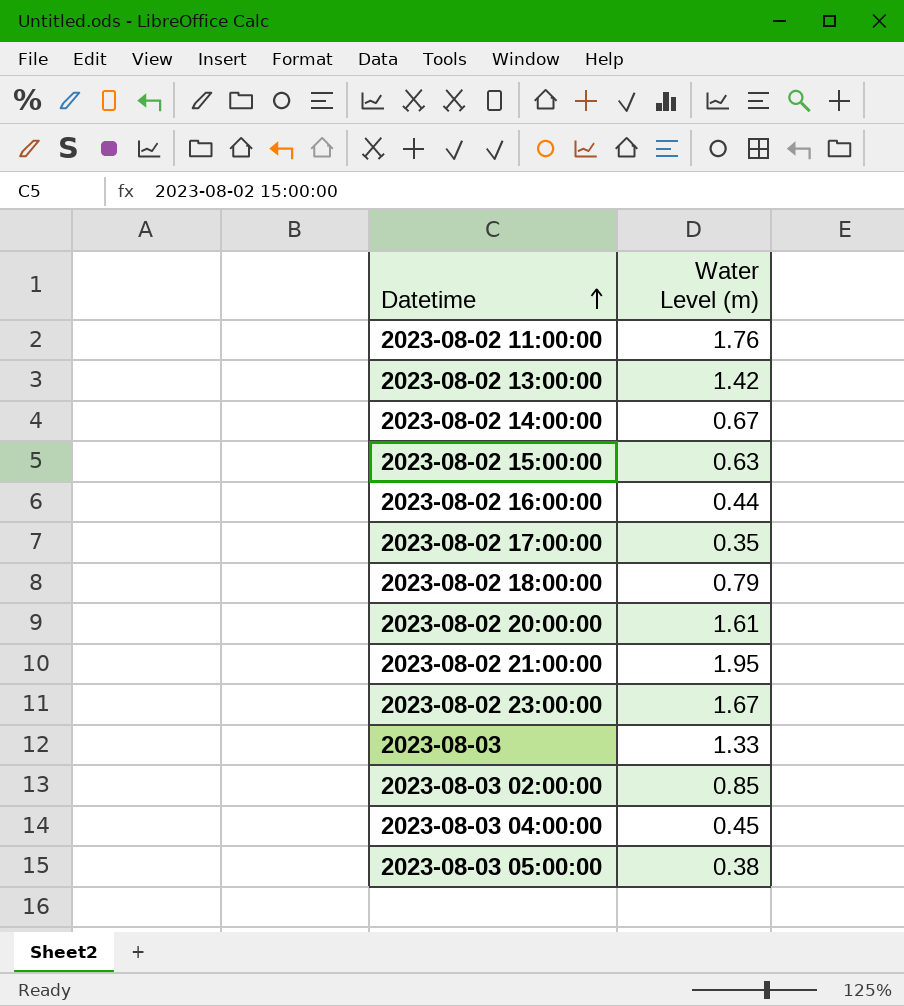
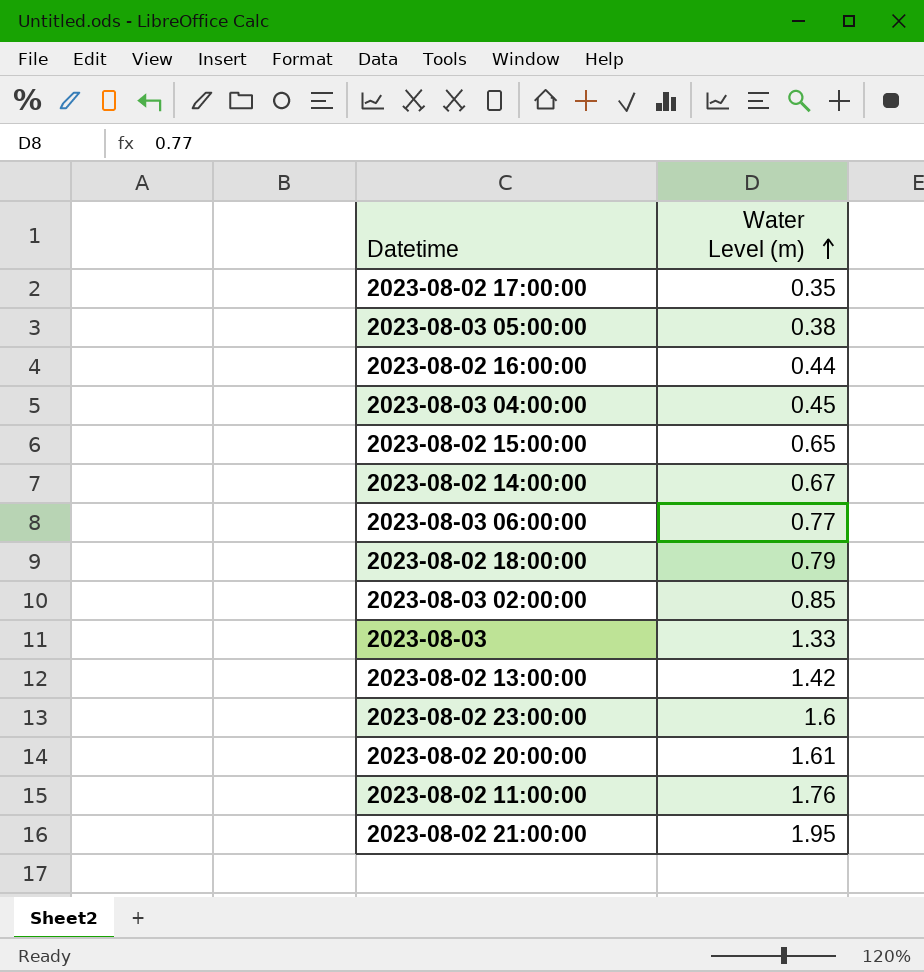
row order: Datetime ascending -> Water Level (m) ascending
2023-08-02 15:00:00 | Water Level (m): 0.63 -> 0.65
row 2023-08-03 06:00:00: none -> 0.77
2023-08-02 23:00:00 | Water Level (m): 1.67 -> 1.6

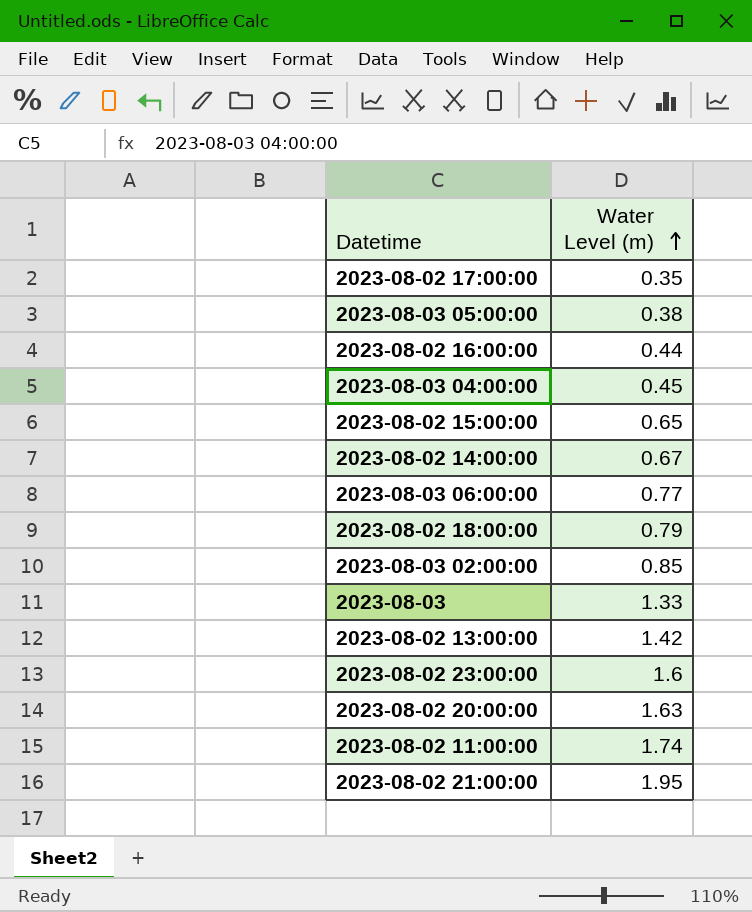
2023-08-02 20:00:00 | Water Level (m): 1.61 -> 1.63
2023-08-02 11:00:00 | Water Level (m): 1.76 -> 1.74

